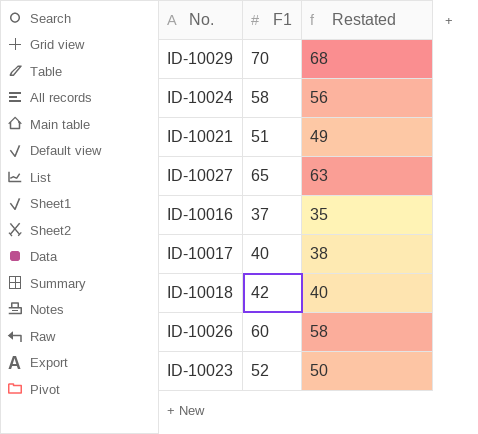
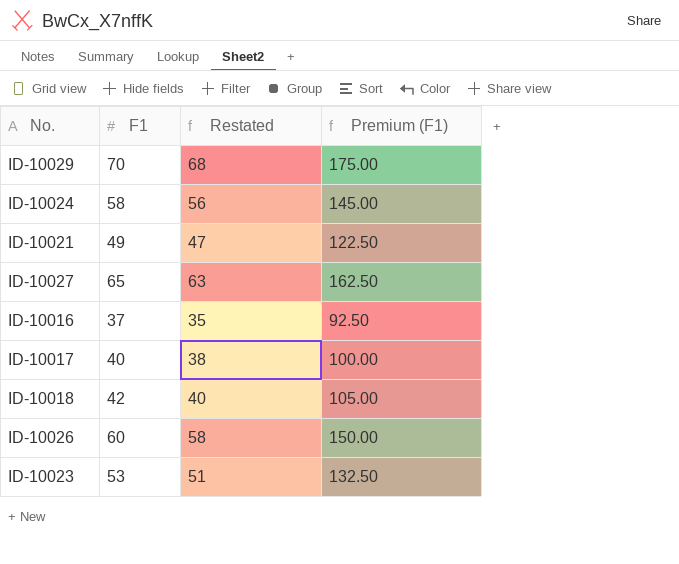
column Premium (F1) | formula: none -> [F1] * 2.5
ID-10021 | F1: 51 -> 49
ID-10021 | Restated: 49 -> 47
ID-10023 | F1: 52 -> 53
ID-10023 | Restated: 50 -> 51

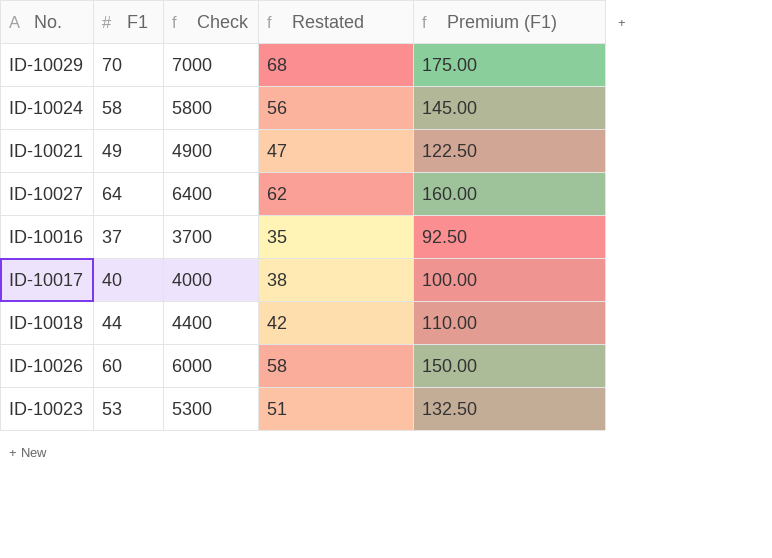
column Check | formula: none -> [F1] * 100
ID-10027 | F1: 65 -> 64
ID-10027 | Restated: 63 -> 62
ID-10027 | Premium (F1): 162.50 -> 160.00
ID-10018 | F1: 42 -> 44
ID-10018 | Restated: 40 -> 42
ID-10018 | Premium (F1): 105.00 -> 110.00

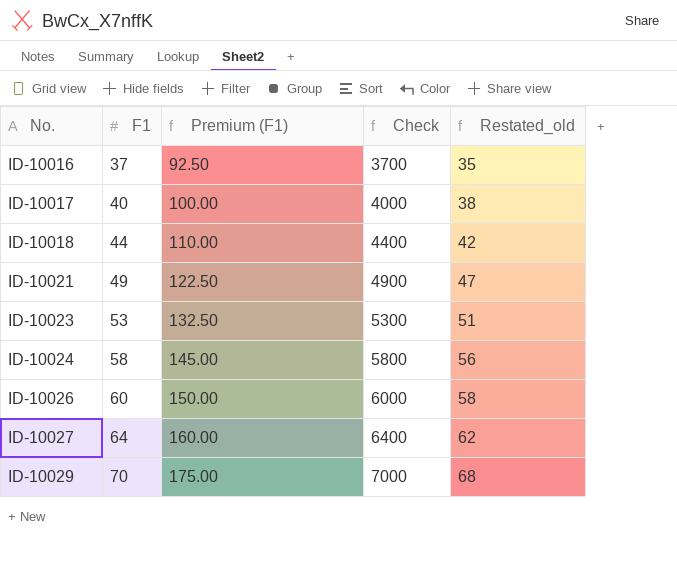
row order: none -> No. ascending
column Premium (F1) | position: 5 -> 3
column name: Restated -> Restated_old

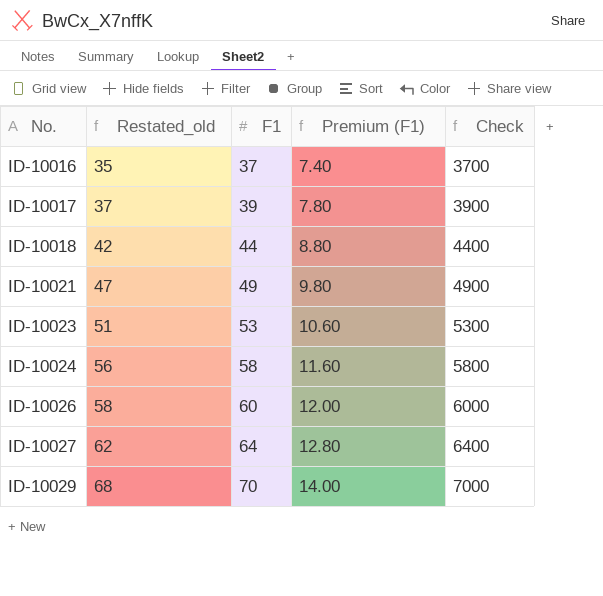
column Restated_old | position: 5 -> 2
column Premium (F1) | formula: [F1] * 2.5 -> [F1] * 0.2
ID-10017 | Restated_old: 38 -> 37
ID-10017 | F1: 40 -> 39
ID-10017 | Check: 4000 -> 3900

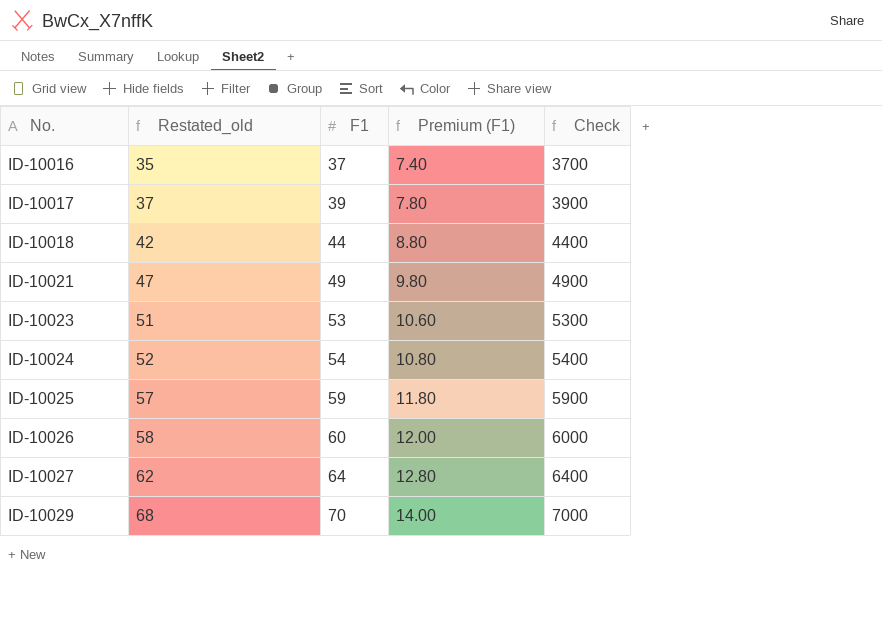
ID-10024 | Restated_old: 56 -> 52
ID-10024 | F1: 58 -> 54
ID-10024 | Premium (F1): 11.60 -> 10.80
ID-10024 | Check: 5800 -> 5400
row ID-10025: none -> 57 | 59 | 11.80 | 5900

